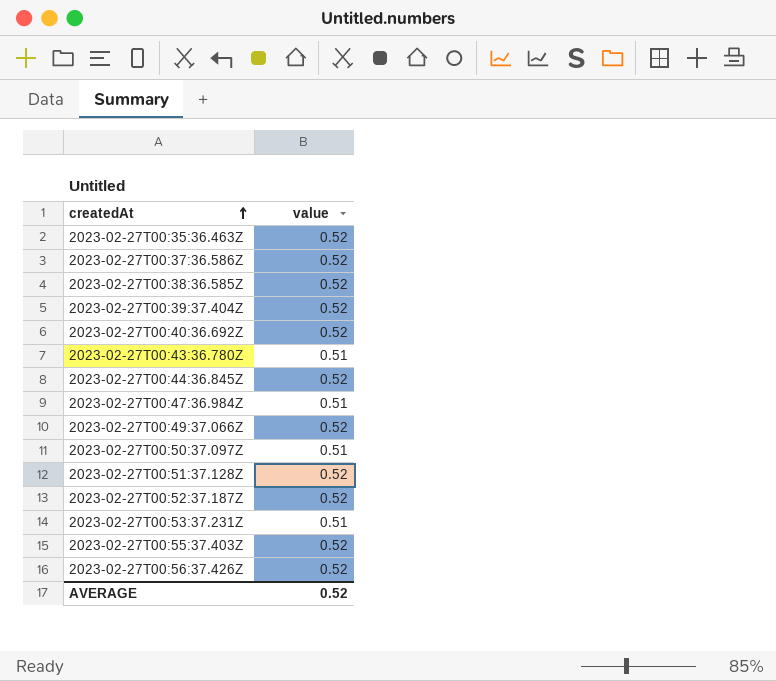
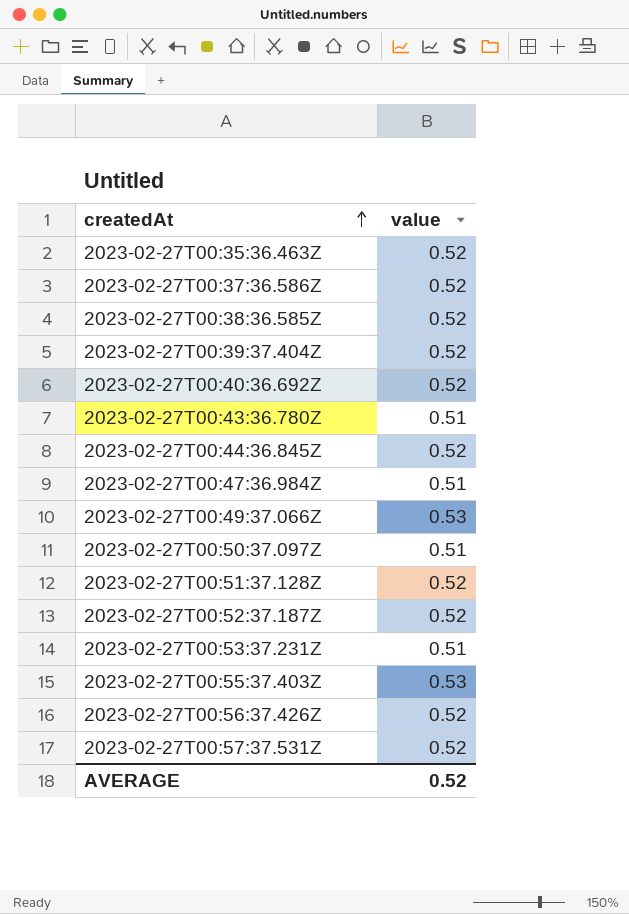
2023-02-27T00:49:37.066Z | value: 0.52 -> 0.53
2023-02-27T00:55:37.403Z | value: 0.52 -> 0.53
row 2023-02-27T00:57:37.531Z: none -> 0.52

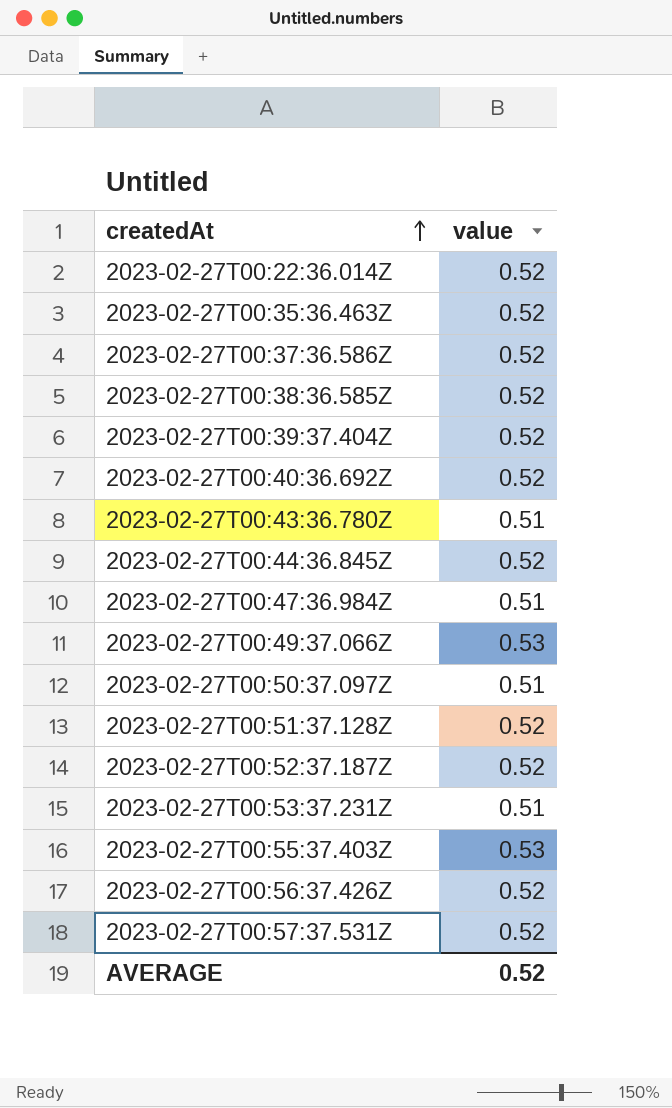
row 2023-02-27T00:22:36.014Z: none -> 0.52

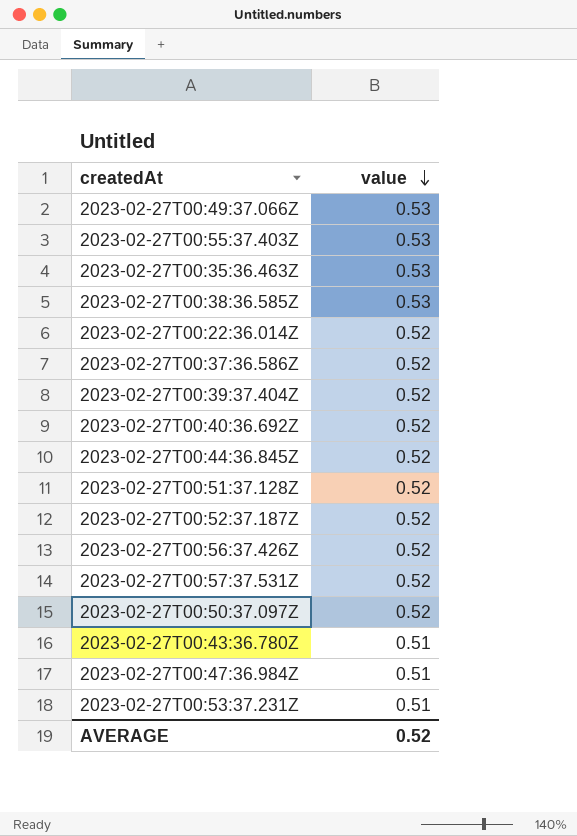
row order: createdAt ascending -> value descending
2023-02-27T00:35:36.463Z | value: 0.52 -> 0.53
2023-02-27T00:38:36.585Z | value: 0.52 -> 0.53
2023-02-27T00:50:37.097Z | value: 0.51 -> 0.52

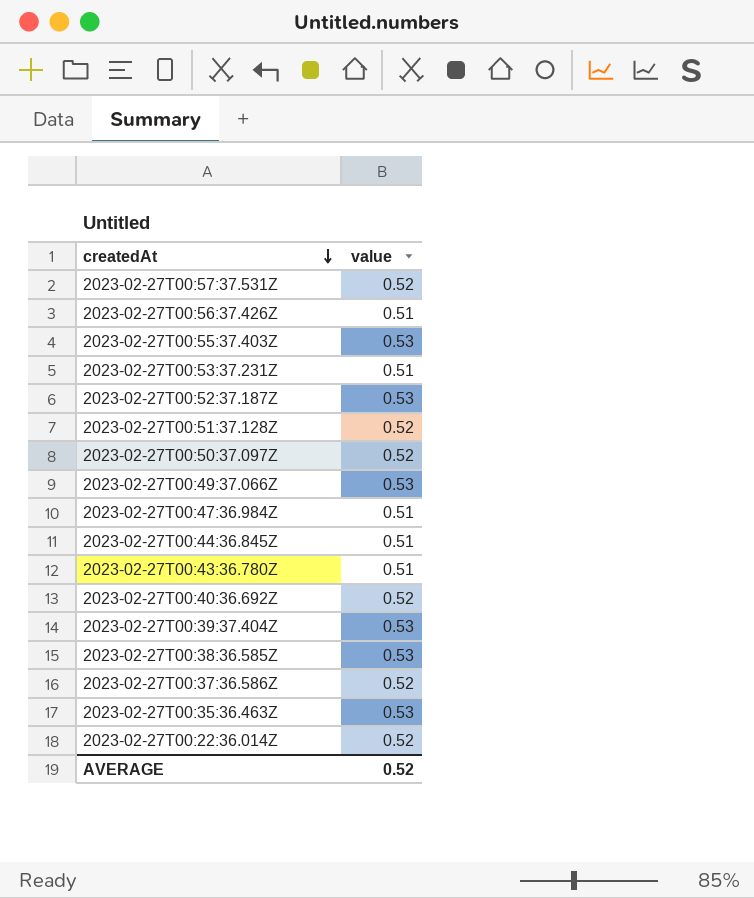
row order: value descending -> createdAt descending
2023-02-27T00:56:37.426Z | value: 0.52 -> 0.51
2023-02-27T00:52:37.187Z | value: 0.52 -> 0.53
2023-02-27T00:44:36.845Z | value: 0.52 -> 0.51
2023-02-27T00:39:37.404Z | value: 0.52 -> 0.53

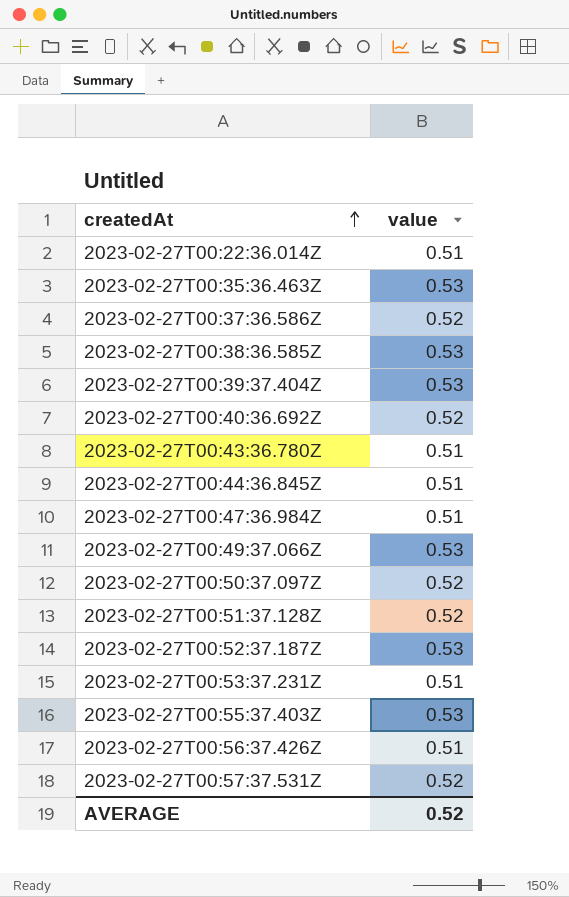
row order: createdAt descending -> createdAt ascending
2023-02-27T00:22:36.014Z | value: 0.52 -> 0.51

